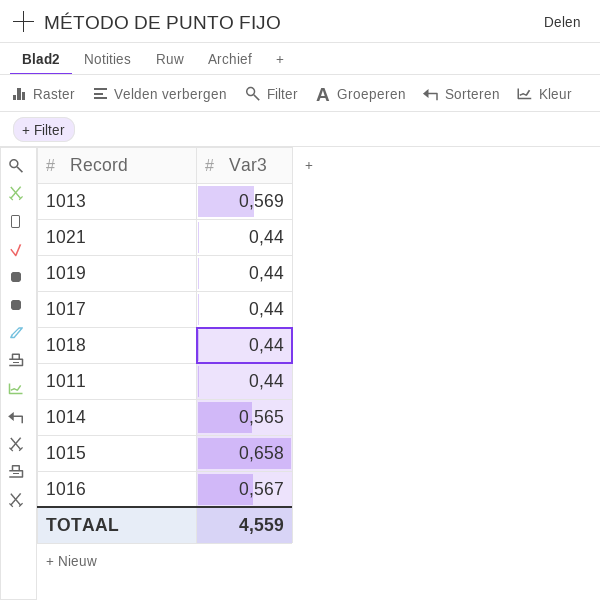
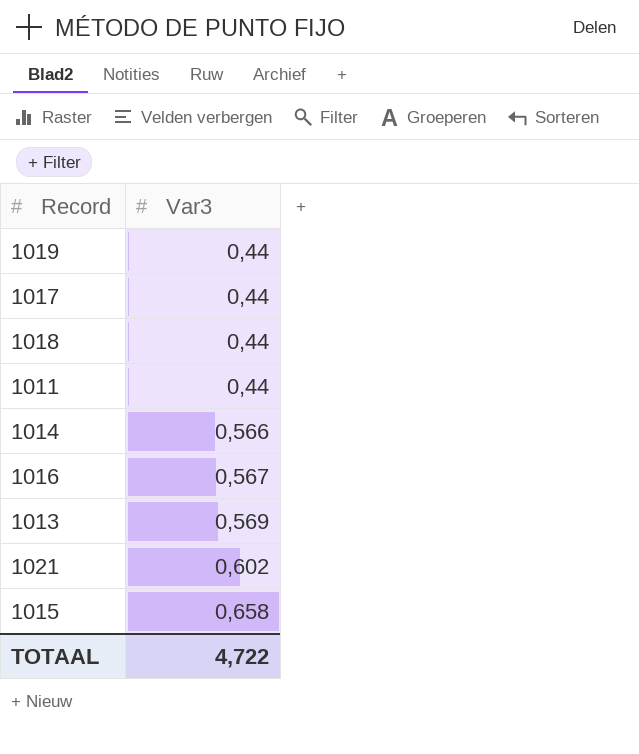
row order: none -> Var3 ascending
1014 | Var3: 0,565 -> 0,566
1021 | Var3: 0,44 -> 0,602
TOTAAL | Var3: 4,559 -> 4,722

